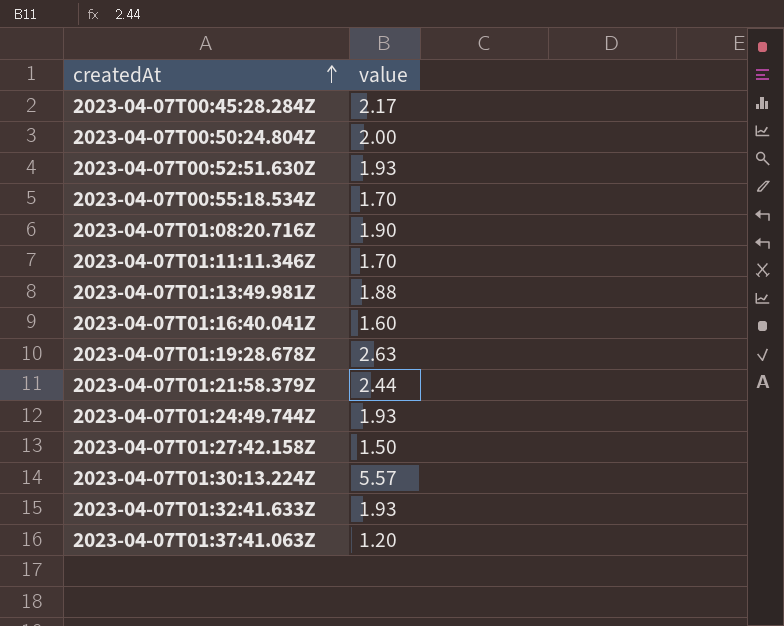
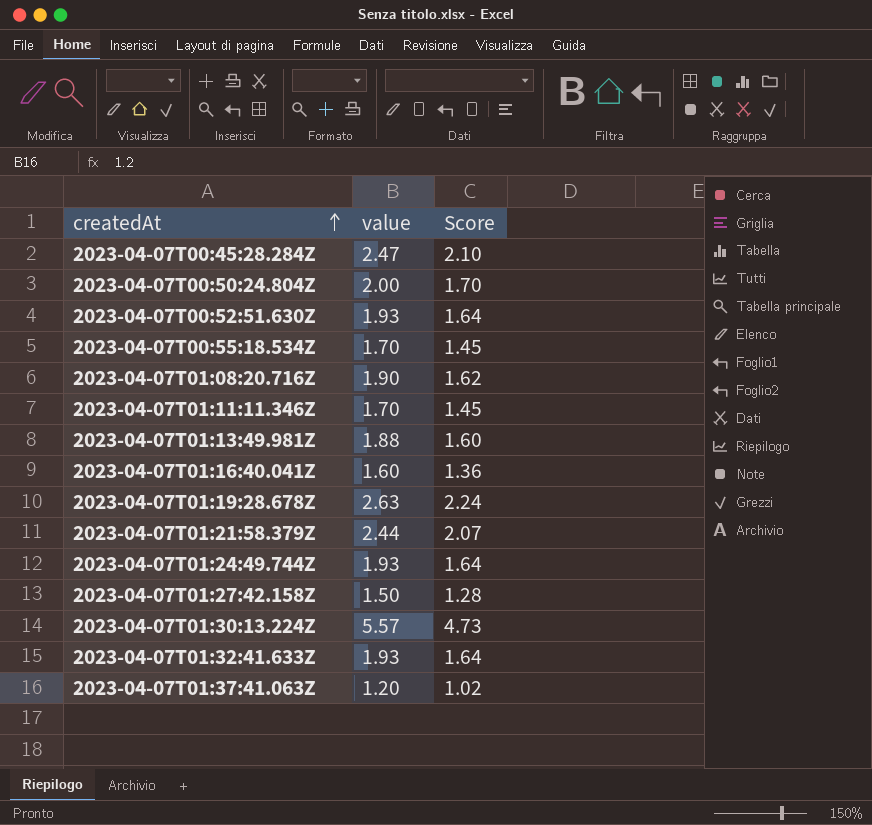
column Score | formula: none -> [value] * 0.85
2023-04-07T00:45:28.284Z | value: 2.17 -> 2.47

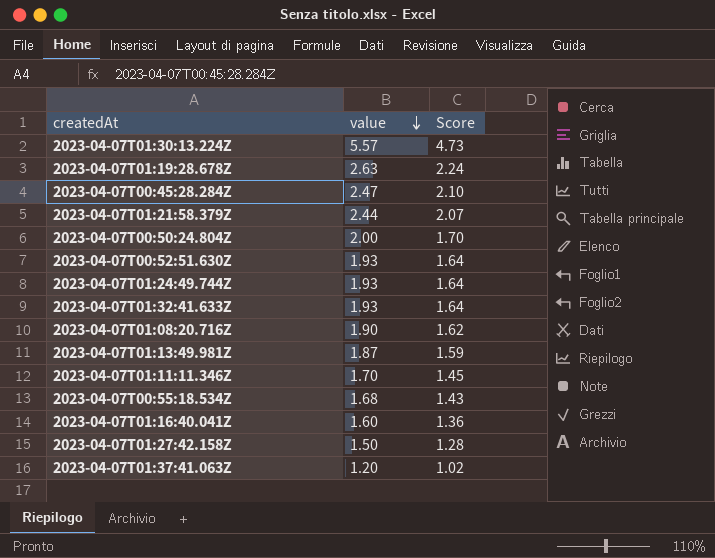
row order: createdAt ascending -> value descending
2023-04-07T01:13:49.981Z | value: 1.88 -> 1.87
2023-04-07T01:13:49.981Z | Score: 1.60 -> 1.59
2023-04-07T00:55:18.534Z | value: 1.70 -> 1.68
2023-04-07T00:55:18.534Z | Score: 1.45 -> 1.43

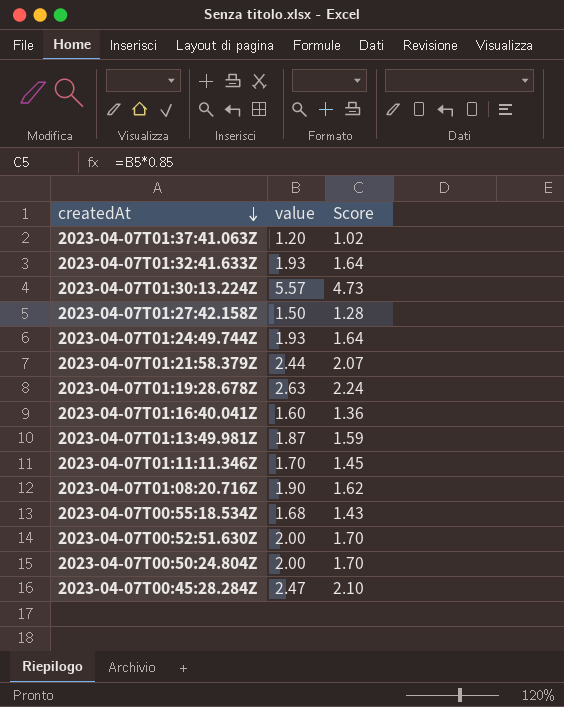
row order: value descending -> createdAt descending
2023-04-07T00:52:51.630Z | value: 1.93 -> 2.00
2023-04-07T00:52:51.630Z | Score: 1.64 -> 1.70

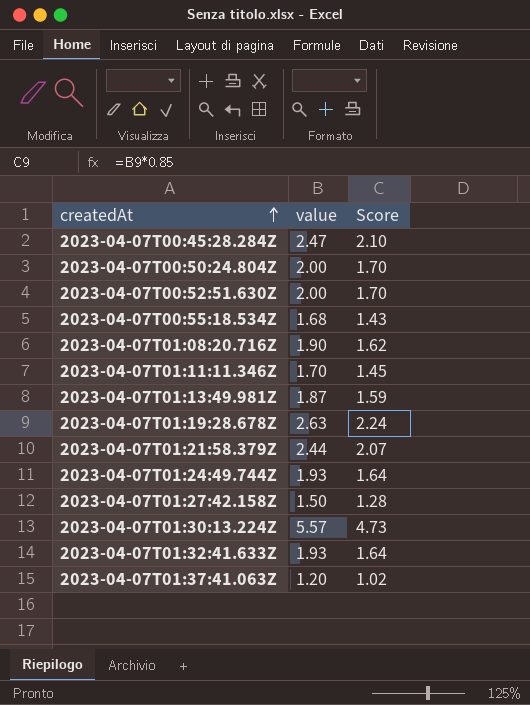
row order: createdAt descending -> createdAt ascending
row 2023-04-07T01:16:40.041Z: 1.60 | 1.36 -> none

